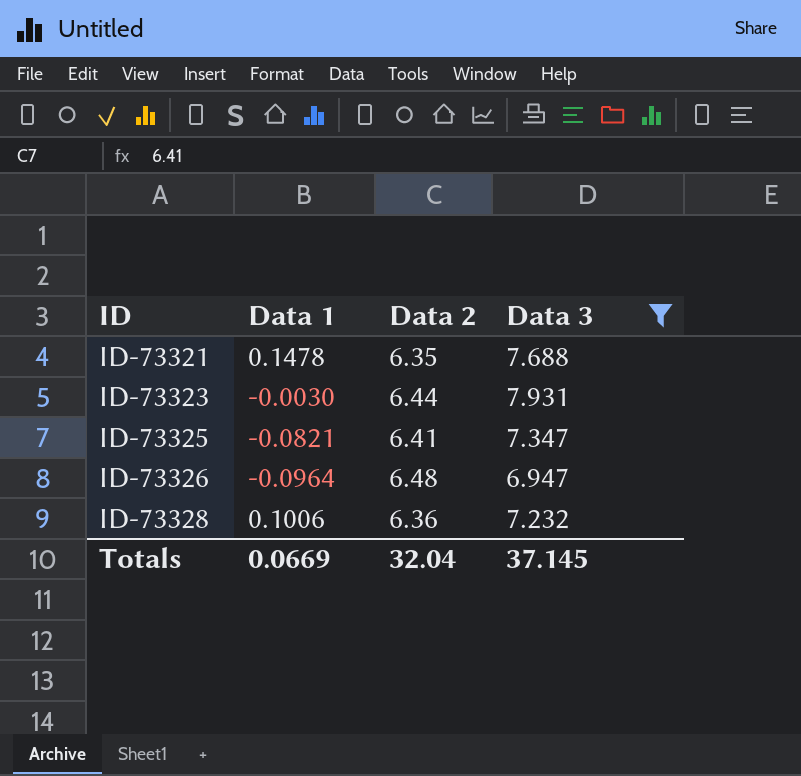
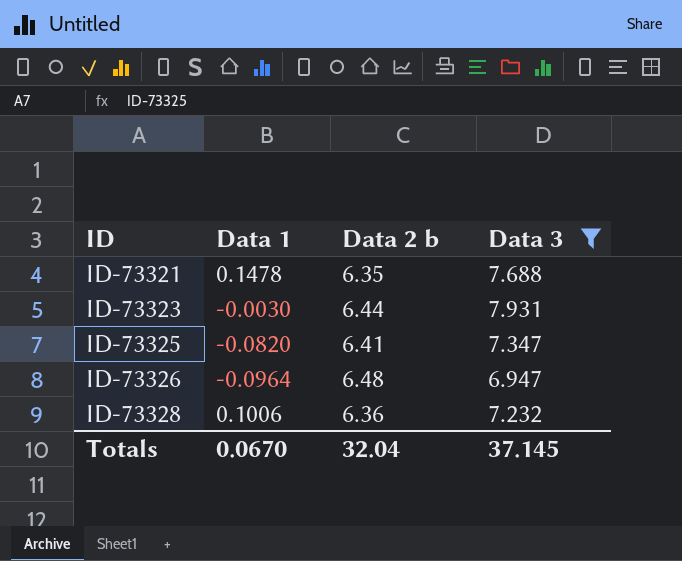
column name: Data 2 -> Data 2 b
ID-73325 | Data 1: -0.0821 -> -0.0820
Totals | Data 1: 0.0669 -> 0.0670

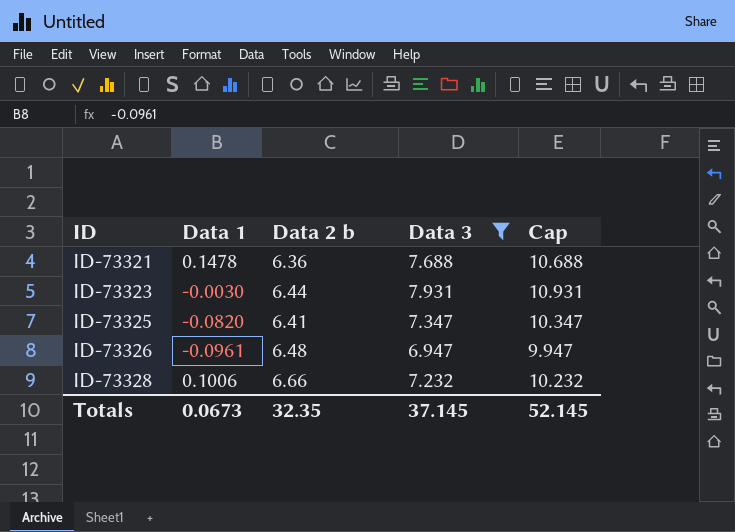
column Cap | formula: none -> [Data 3] + 3
ID-73321 | Data 2 b: 6.35 -> 6.36
ID-73326 | Data 1: -0.0964 -> -0.0961
ID-73328 | Data 2 b: 6.36 -> 6.66
Totals | Data 1: 0.0670 -> 0.0673
Totals | Data 2 b: 32.04 -> 32.35

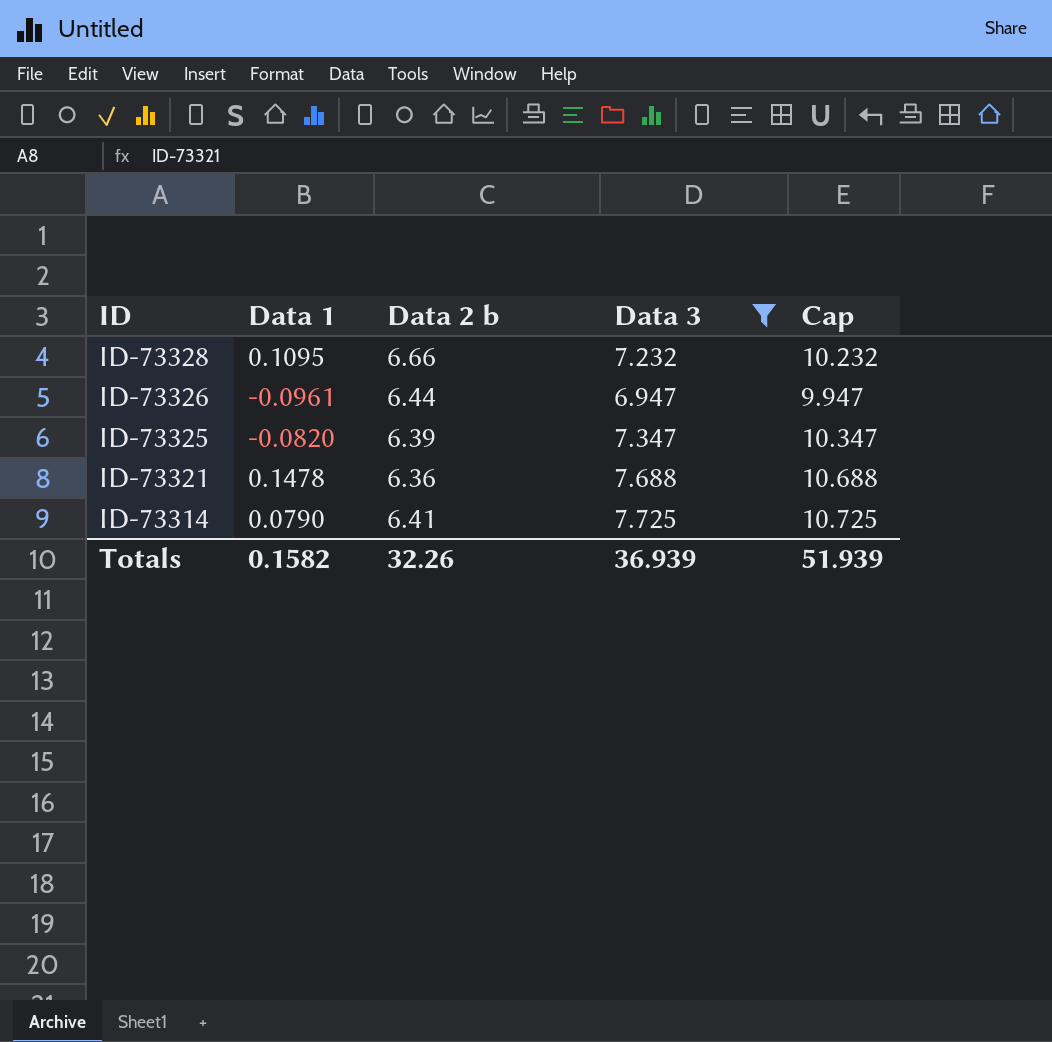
row order: ID ascending -> ID descending
row ID-73323: -0.0030 | 6.44 | 7.931 | 10.931 -> none
ID-73328 | Data 1: 0.1006 -> 0.1095
ID-73326 | Data 2 b: 6.48 -> 6.44
ID-73325 | Data 2 b: 6.41 -> 6.39
row ID-73314: none -> 0.0790 | 6.41 | 7.725 | 10.725
Totals | Data 1: 0.0673 -> 0.1582
Totals | Data 2 b: 32.35 -> 32.26
Totals | Data 3: 37.145 -> 36.939
Totals | Cap: 52.145 -> 51.939

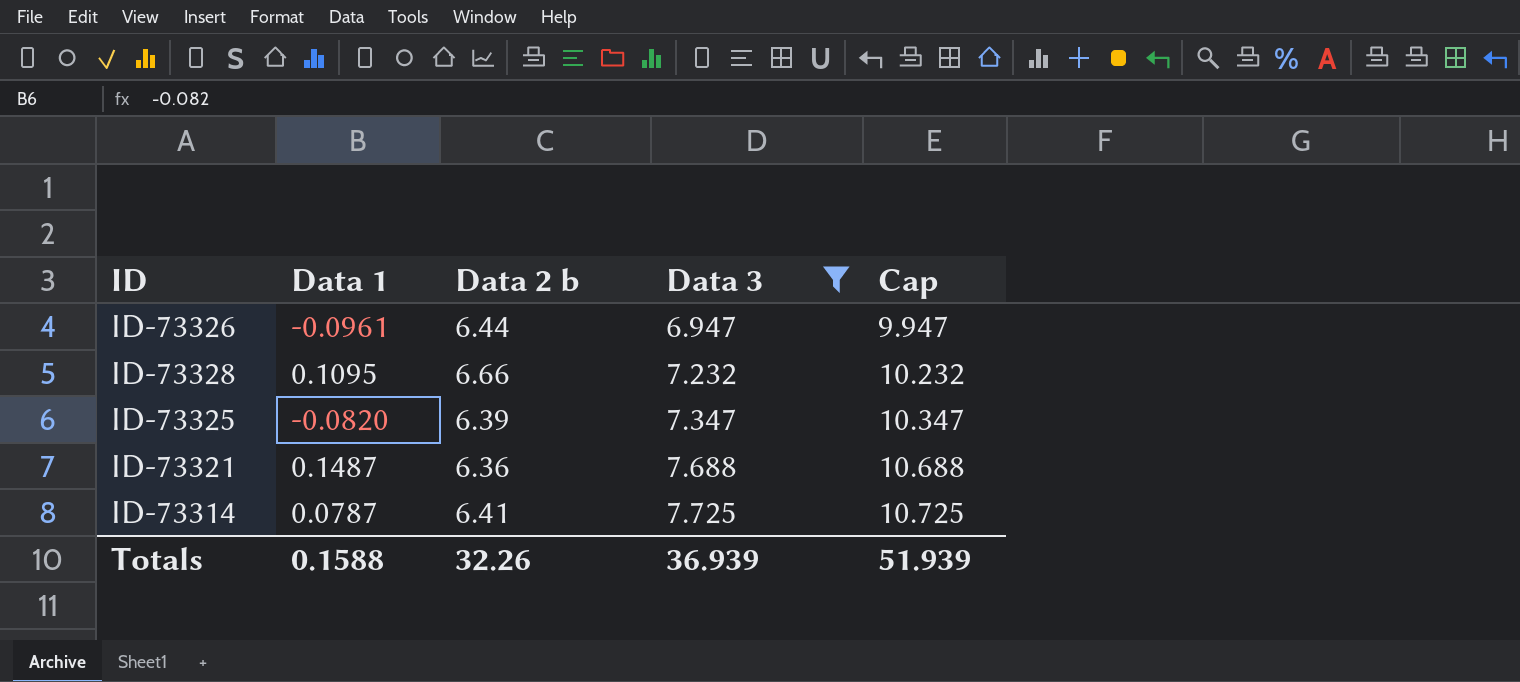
row order: ID descending -> Data 3 ascending
ID-73321 | Data 1: 0.1478 -> 0.1487
ID-73314 | Data 1: 0.0790 -> 0.0787
Totals | Data 1: 0.1582 -> 0.1588

